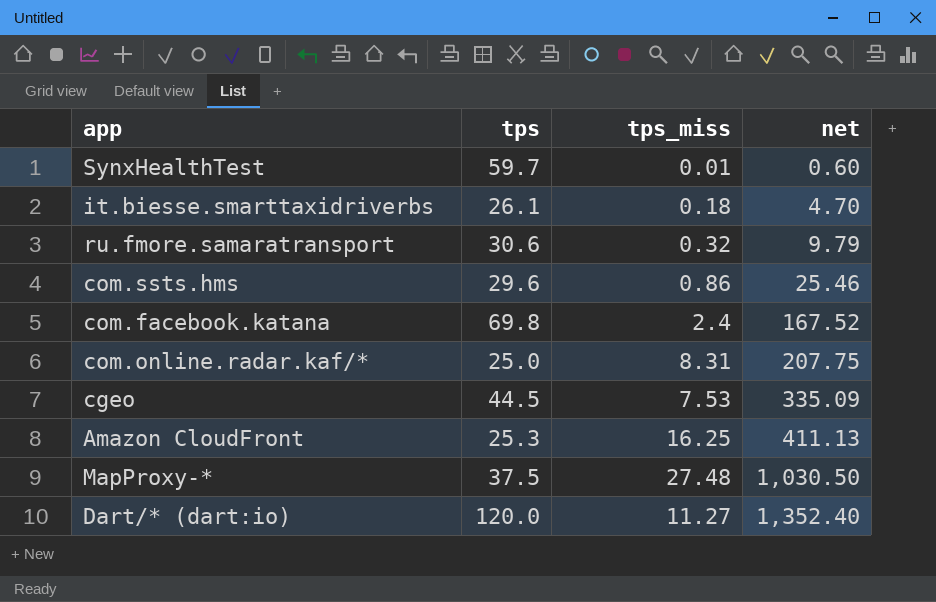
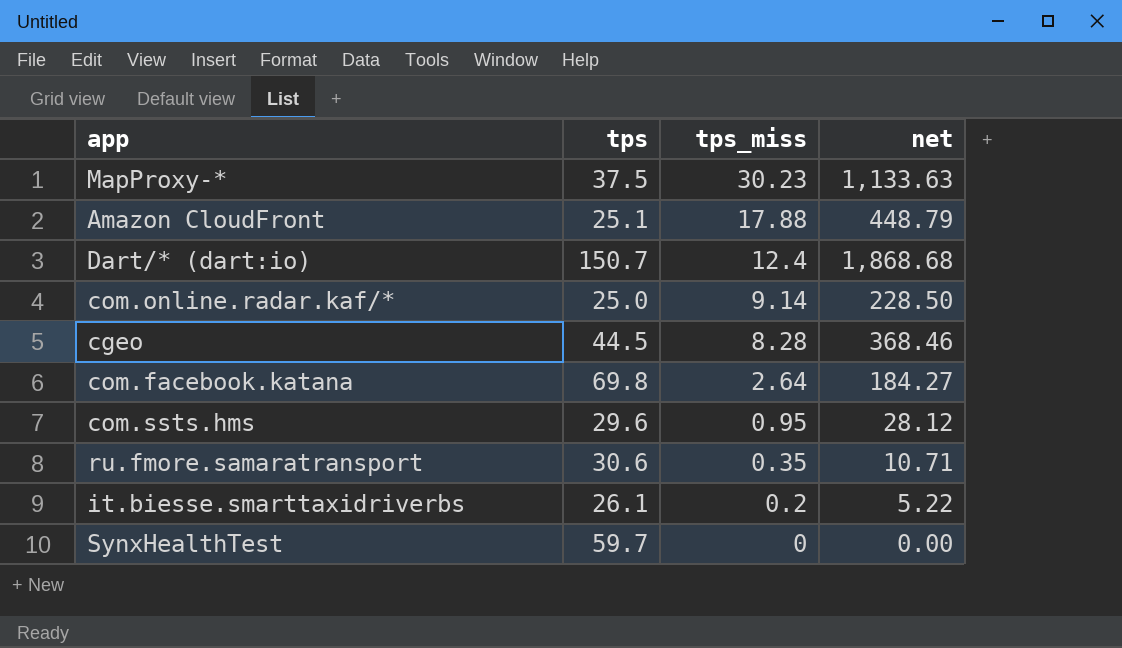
row order: net ascending -> tps_miss descending
MapProxy-* | tps_miss: 27.48 -> 30.23
MapProxy-* | net: 1,030.50 -> 1,133.63
Amazon CloudFront | tps: 25.3 -> 25.1
Amazon CloudFront | tps_miss: 16.25 -> 17.88
Amazon CloudFront | net: 411.13 -> 448.79
Dart/* (dart:io) | tps: 120.0 -> 150.7
Dart/* (dart:io) | tps_miss: 11.27 -> 12.4
Dart/* (dart:io) | net: 1,352.40 -> 1,868.68
com.online.radar.kaf/* | tps_miss: 8.31 -> 9.14
com.online.radar.kaf/* | net: 207.75 -> 228.50
cgeo | tps_miss: 7.53 -> 8.28
cgeo | net: 335.09 -> 368.46
com.facebook.katana | tps_miss: 2.4 -> 2.64
com.facebook.katana | net: 167.52 -> 184.27
com.ssts.hms | tps_miss: 0.86 -> 0.95
com.ssts.hms | net: 25.46 -> 28.12
ru.fmore.samaratransport | tps_miss: 0.32 -> 0.35
ru.fmore.samaratransport | net: 9.79 -> 10.71
it.biesse.smarttaxidriverbs | tps_miss: 0.18 -> 0.2
it.biesse.smarttaxidriverbs | net: 4.70 -> 5.22
SynxHealthTest | tps_miss: 0.01 -> 0
SynxHealthTest | net: 0.60 -> 0.00

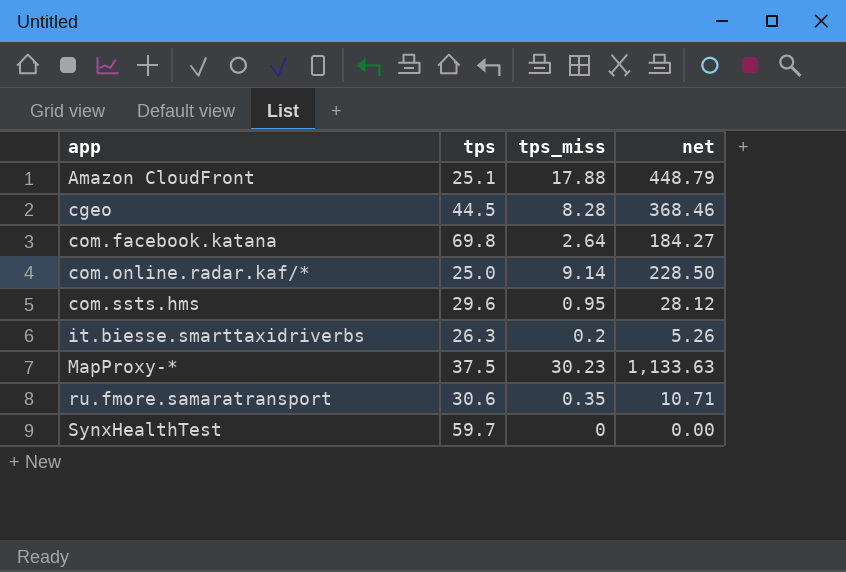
row order: tps_miss descending -> app ascending
row Dart/* (dart:io): 150.7 | 12.4 | 1,868.68 -> none
it.biesse.smarttaxidriverbs | tps: 26.1 -> 26.3
it.biesse.smarttaxidriverbs | net: 5.22 -> 5.26

